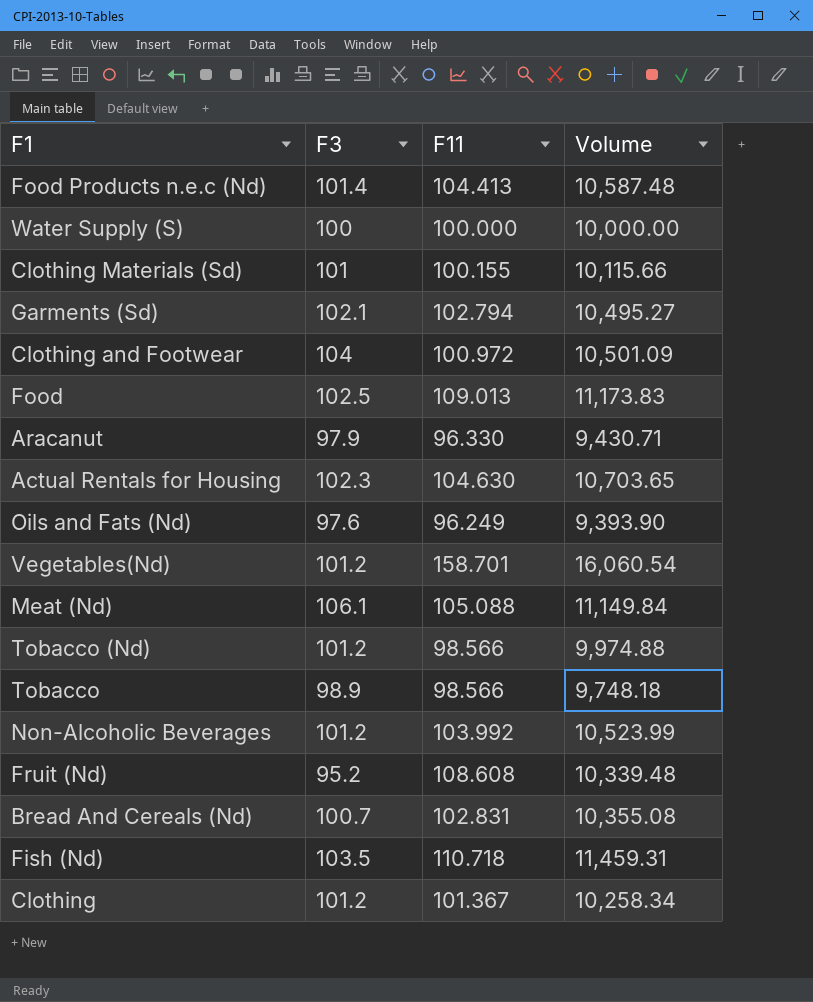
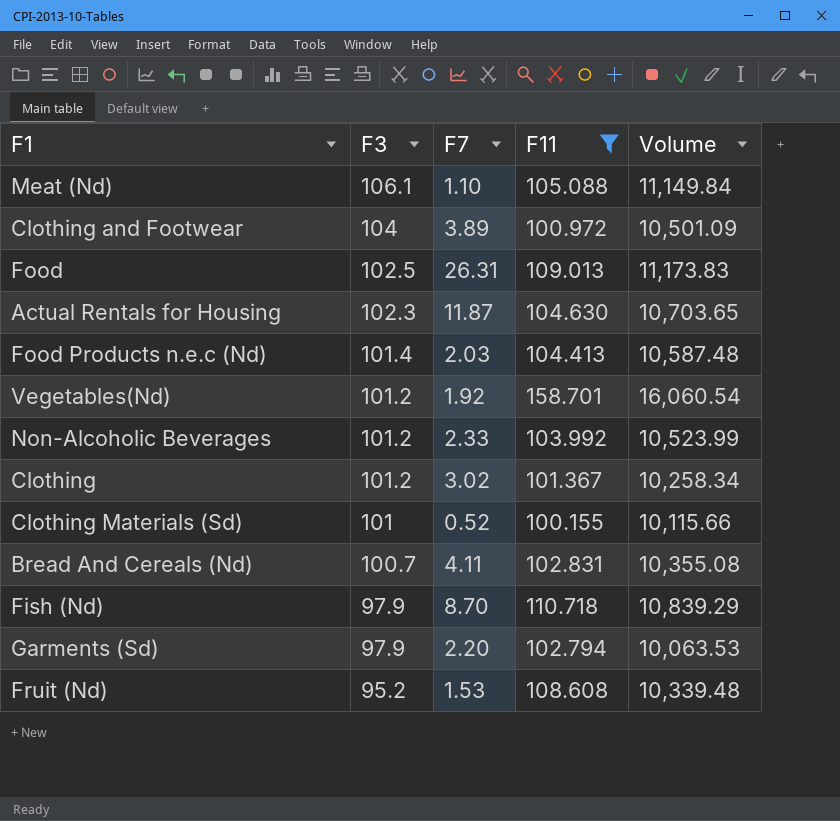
filter: none -> F11 >= 100.155
row order: none -> F3 descending
column F7 | position: none -> 3
Fish (Nd) | F3: 103.5 -> 97.9
Fish (Nd) | Volume: 11,459.31 -> 10,839.29
Garments (Sd) | F3: 102.1 -> 97.9
Garments (Sd) | Volume: 10,495.27 -> 10,063.53

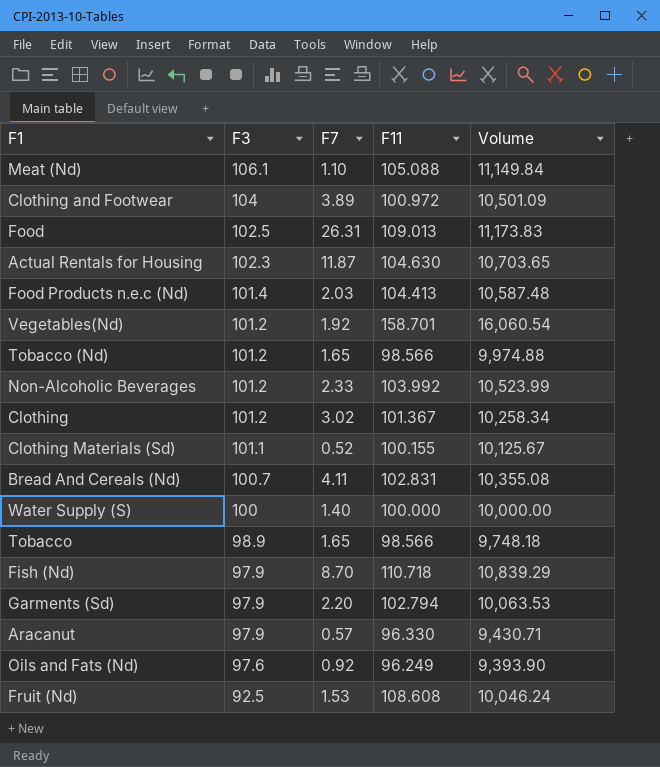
filter: F11 >= 100.155 -> none
Clothing Materials (Sd) | F3: 101 -> 101.1
Clothing Materials (Sd) | Volume: 10,115.66 -> 10,125.67
Fruit (Nd) | F3: 95.2 -> 92.5
Fruit (Nd) | Volume: 10,339.48 -> 10,046.24

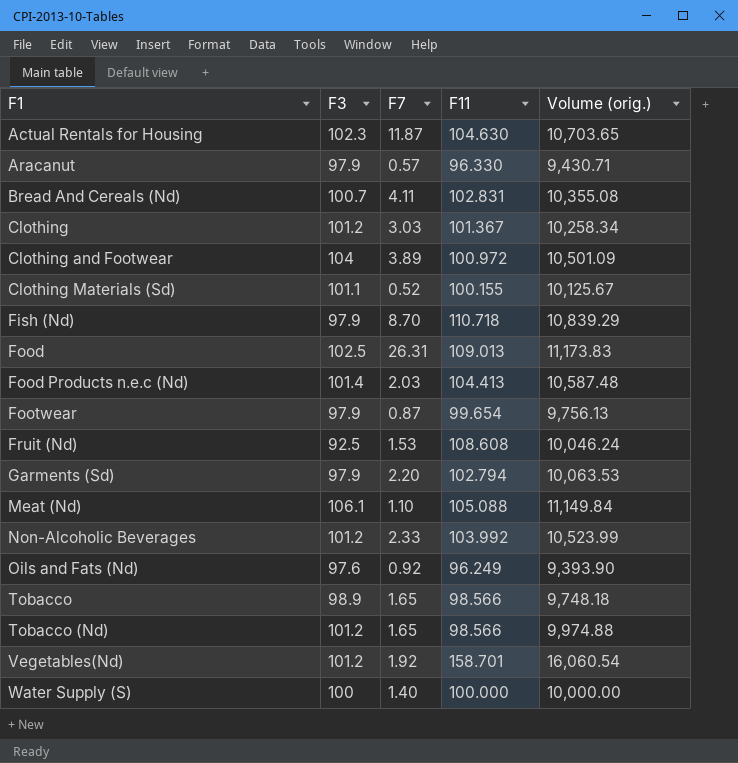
row order: F3 descending -> F1 ascending
column name: Volume -> Volume (orig.)
Clothing | F7: 3.02 -> 3.03
row Footwear: none -> 97.9 | 0.87 | 99.654 | 9,756.13

